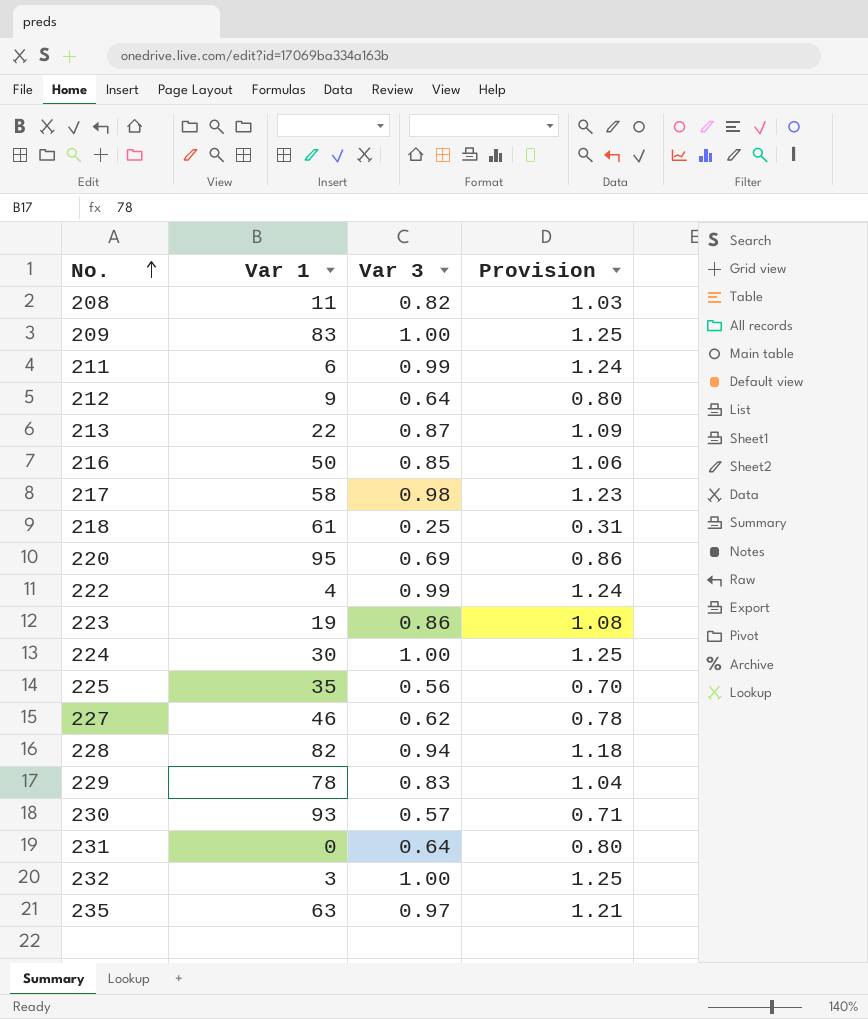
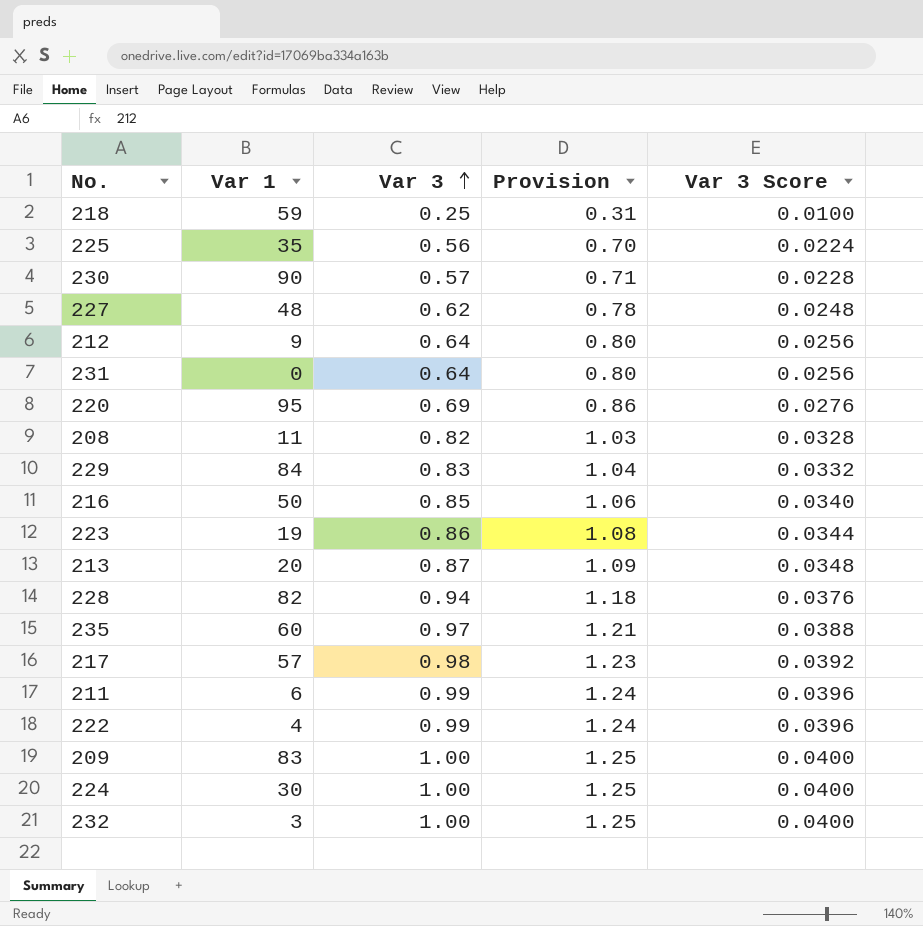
row order: No. ascending -> Var 3 ascending
column Var 3 Score | formula: none -> [Var 3] * 0.04
218 | Var 1: 61 -> 59
230 | Var 1: 93 -> 90
227 | Var 1: 46 -> 48
229 | Var 1: 78 -> 84
213 | Var 1: 22 -> 20
235 | Var 1: 63 -> 60
217 | Var 1: 58 -> 57

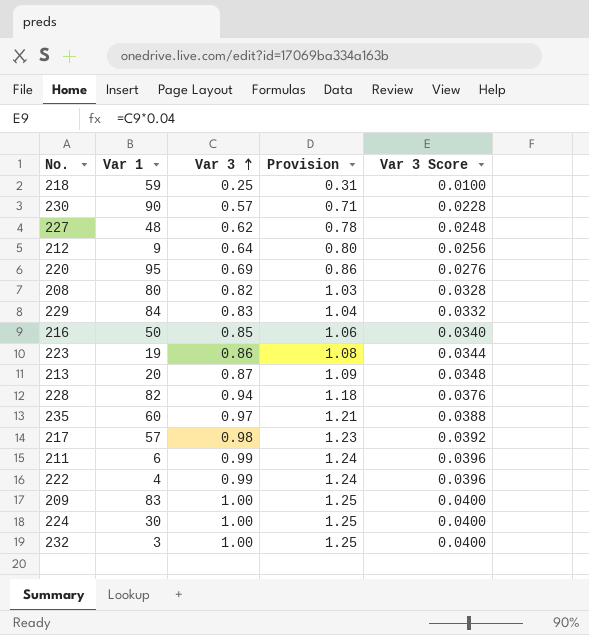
row 225: 35 | 0.56 | 0.70 | 0.0224 -> none
row 231: 0 | 0.64 | 0.80 | 0.0256 -> none
208 | Var 1: 11 -> 80

